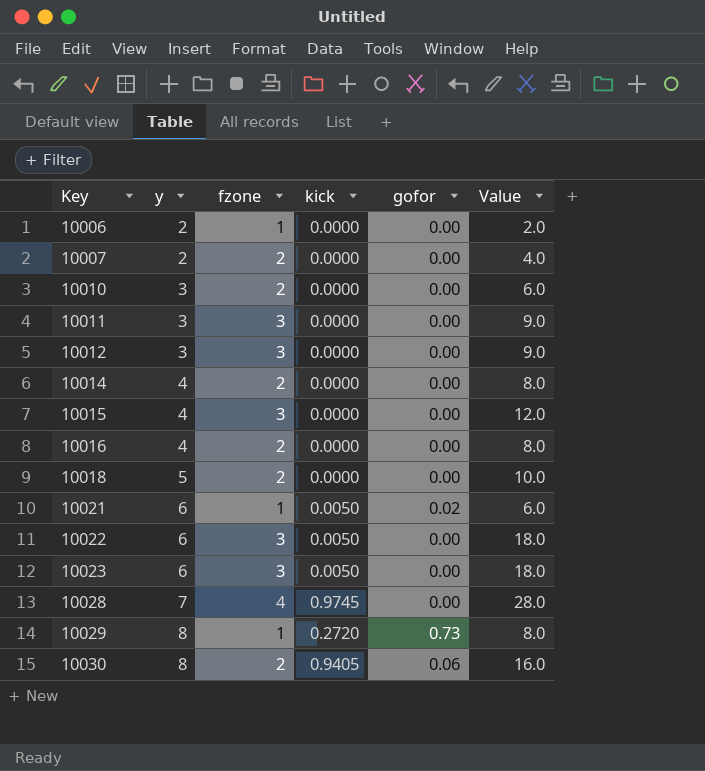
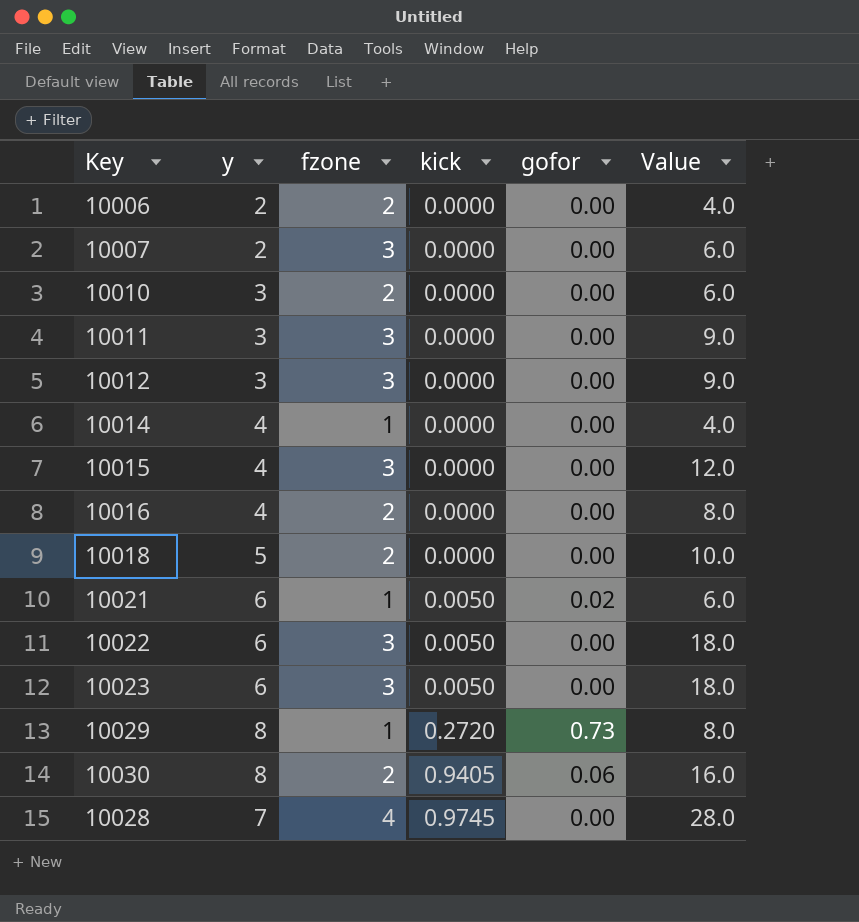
row order: Key ascending -> kick ascending
10006 | fzone: 1 -> 2
10006 | Value: 2.0 -> 4.0
10007 | fzone: 2 -> 3
10007 | Value: 4.0 -> 6.0
10014 | fzone: 2 -> 1
10014 | Value: 8.0 -> 4.0

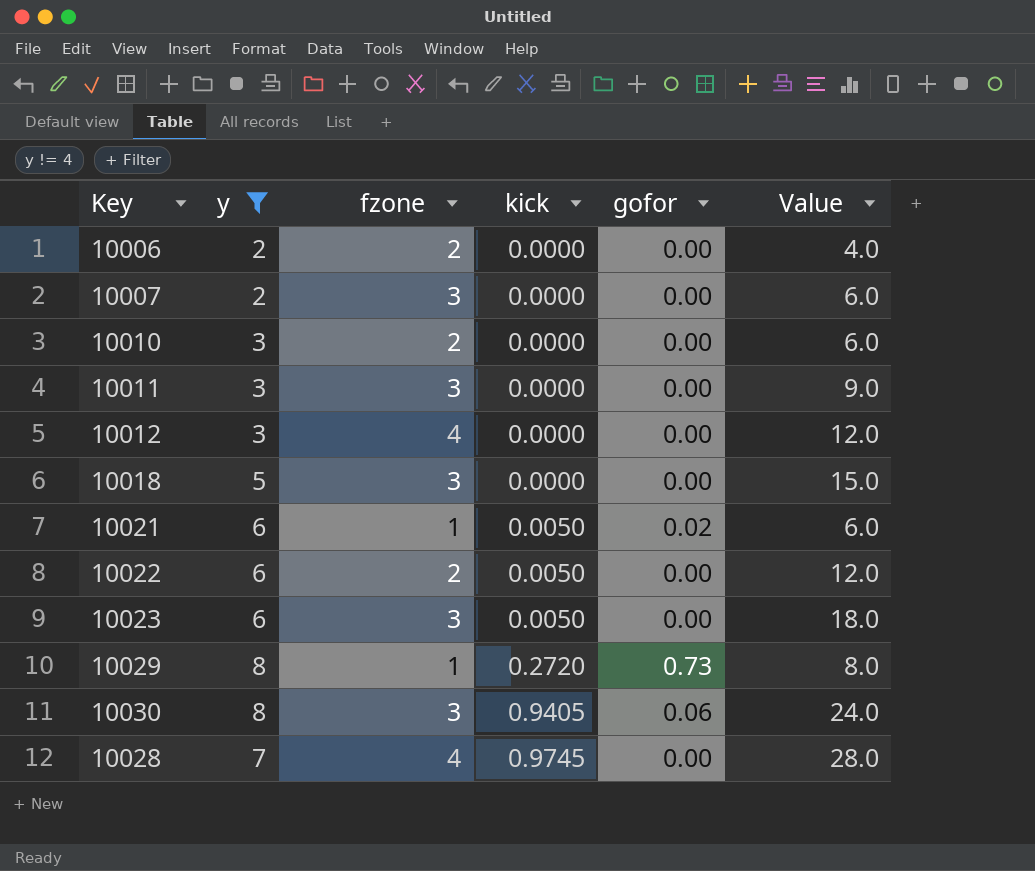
filter: none -> y != 4
10012 | fzone: 3 -> 4
10012 | Value: 9.0 -> 12.0
10018 | fzone: 2 -> 3
10018 | Value: 10.0 -> 15.0
10022 | fzone: 3 -> 2
10022 | Value: 18.0 -> 12.0
10030 | fzone: 2 -> 3
10030 | Value: 16.0 -> 24.0

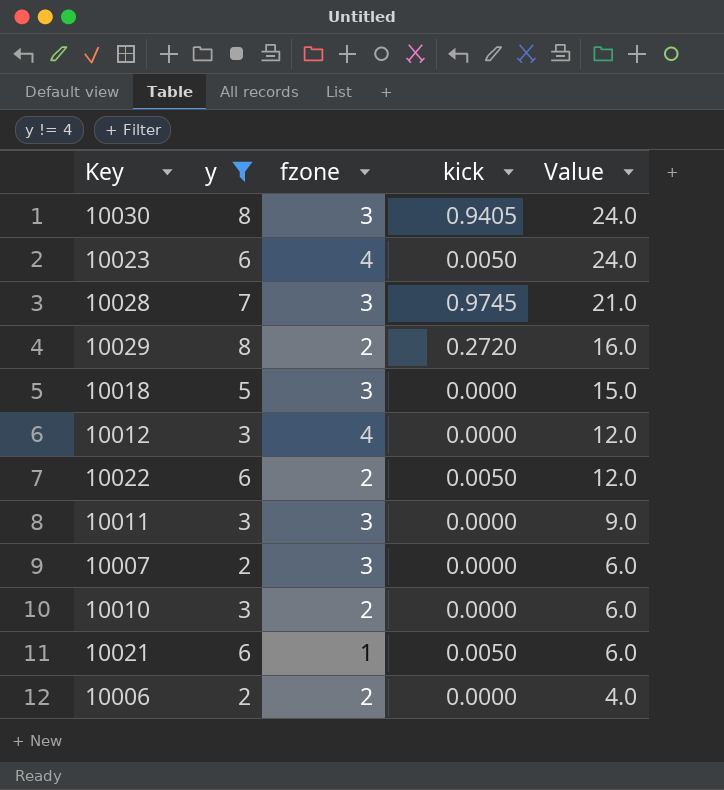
row order: kick ascending -> Value descending
column gofor | position: 5 -> none
10023 | fzone: 3 -> 4
10023 | Value: 18.0 -> 24.0
10028 | fzone: 4 -> 3
10028 | Value: 28.0 -> 21.0
10029 | fzone: 1 -> 2
10029 | Value: 8.0 -> 16.0

